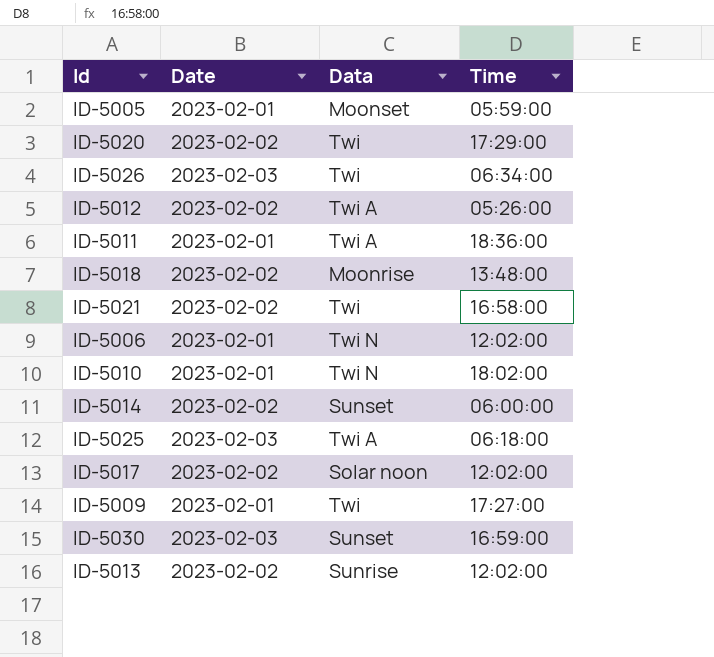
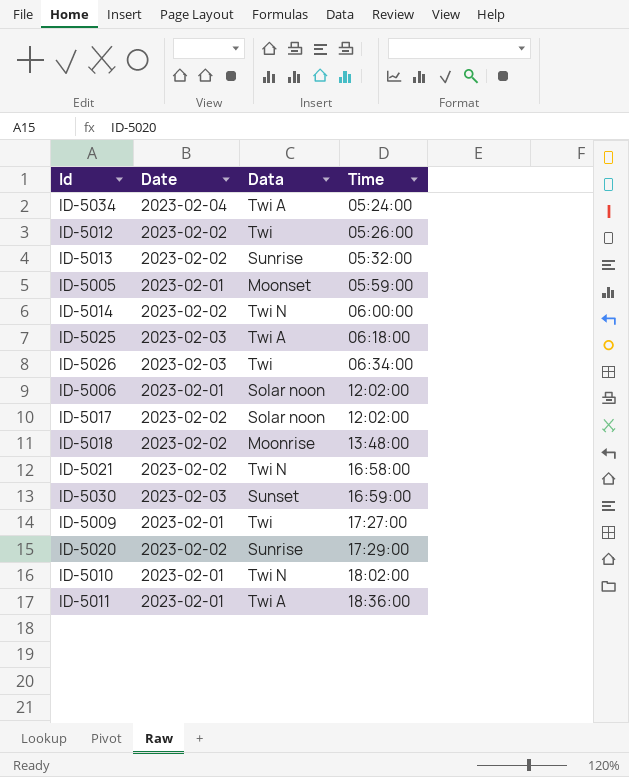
row order: none -> Time ascending
row ID-5034: none -> 2023-02-04 | Twi A | 05:24:00
ID-5012 | Data: Twi A -> Twi
ID-5013 | Time: 12:02:00 -> 05:32:00
ID-5014 | Data: Sunset -> Twi N
ID-5006 | Data: Twi N -> Solar noon
ID-5021 | Data: Twi -> Twi N
ID-5020 | Data: Twi -> Sunrise

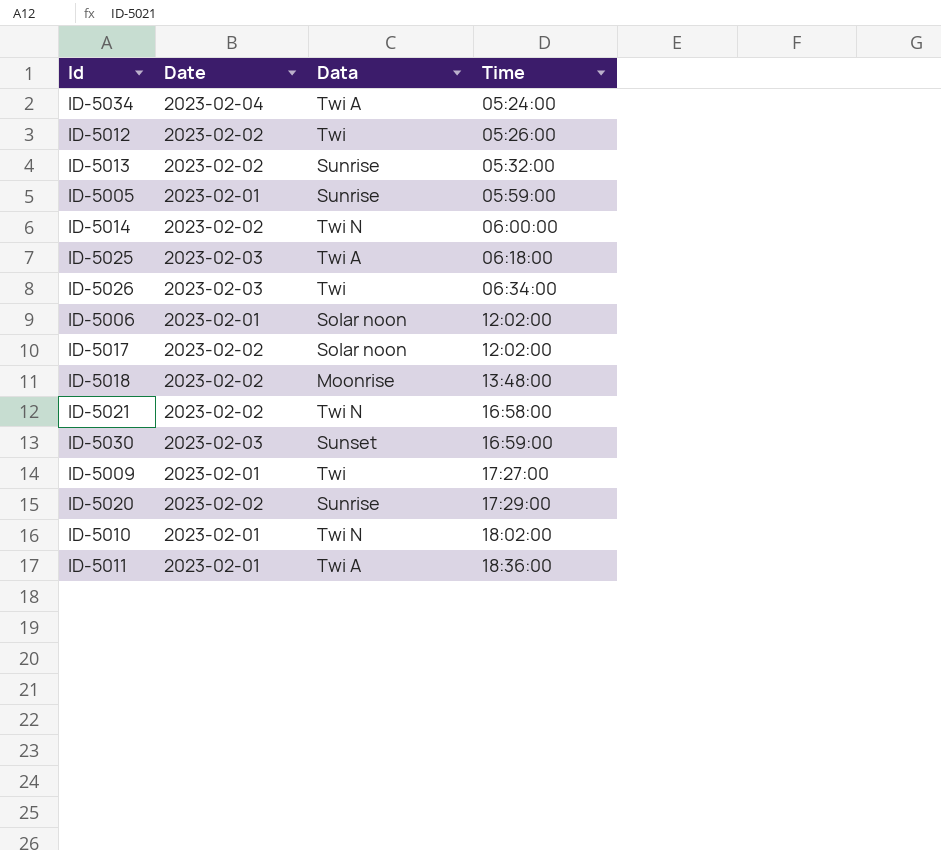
ID-5005 | Data: Moonset -> Sunrise

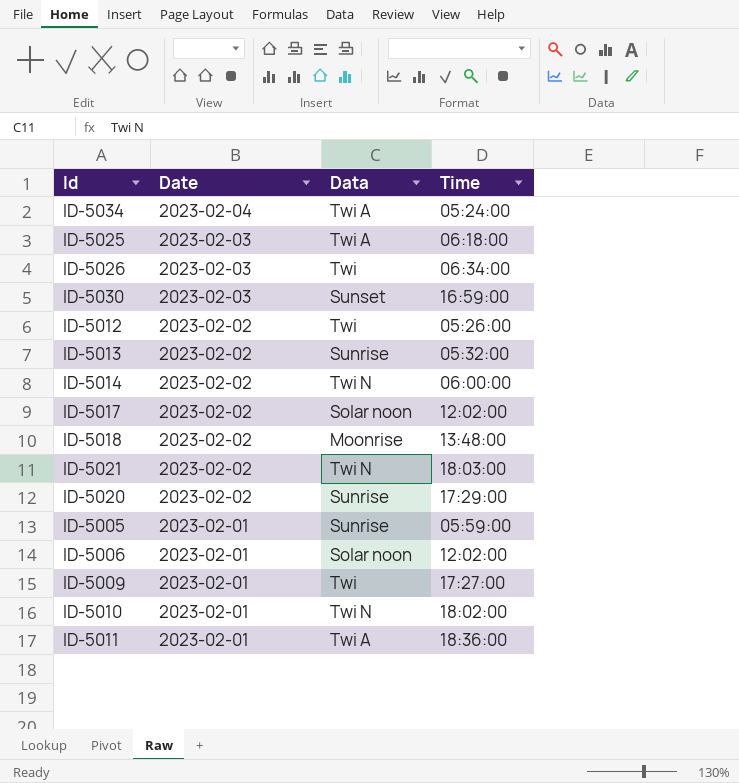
row order: Time ascending -> Date descending
ID-5021 | Time: 16:58:00 -> 18:03:00

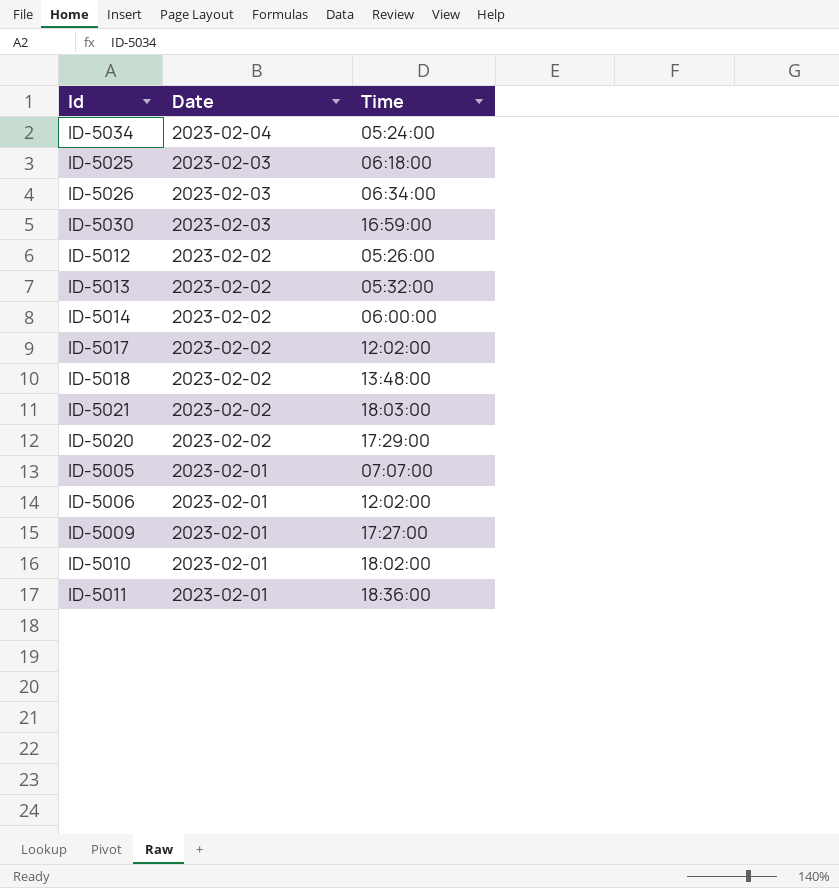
column Data | position: 3 -> none
ID-5005 | Time: 05:59:00 -> 07:07:00

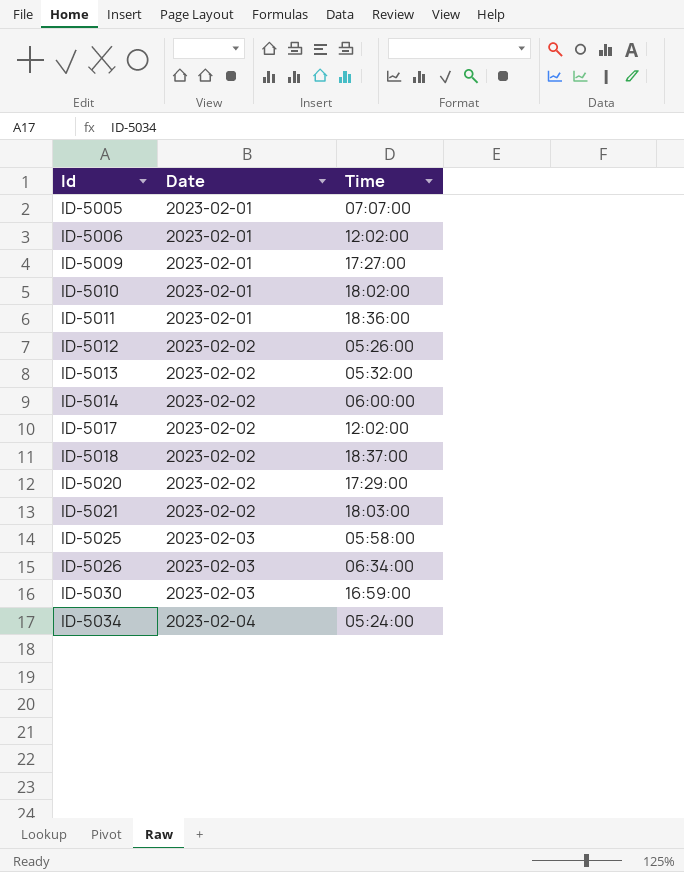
row order: Date descending -> Id ascending
ID-5018 | Time: 13:48:00 -> 18:37:00
ID-5025 | Time: 06:18:00 -> 05:58:00

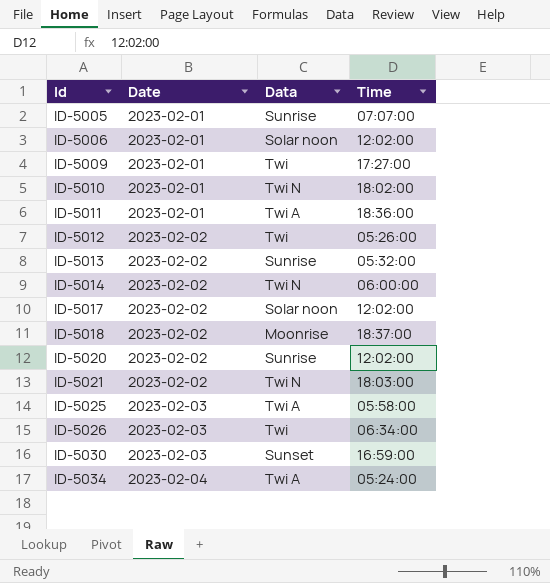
column Data | position: none -> 3
ID-5020 | Time: 17:29:00 -> 12:02:00

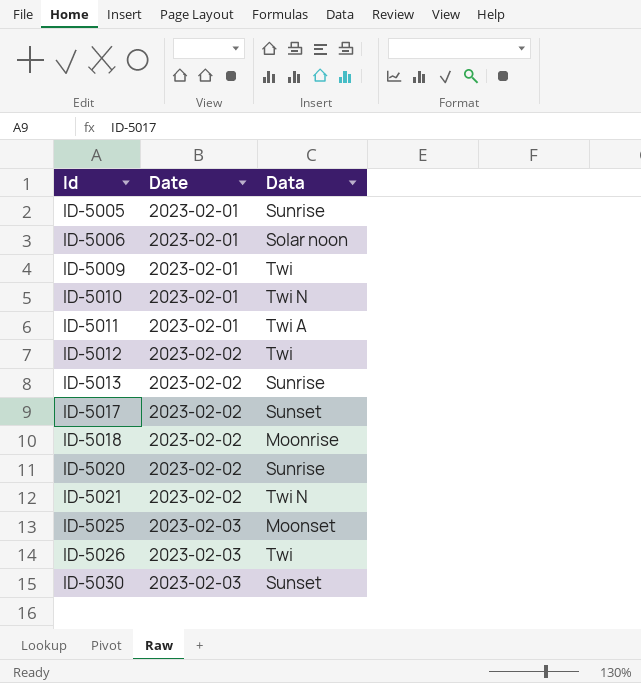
column Time | position: 4 -> none
row ID-5014: 2023-02-02 | Twi N | 06:00:00 -> none
row ID-5034: 2023-02-04 | Twi A | 05:24:00 -> none
ID-5017 | Data: Solar noon -> Sunset
ID-5025 | Data: Twi A -> Moonset

